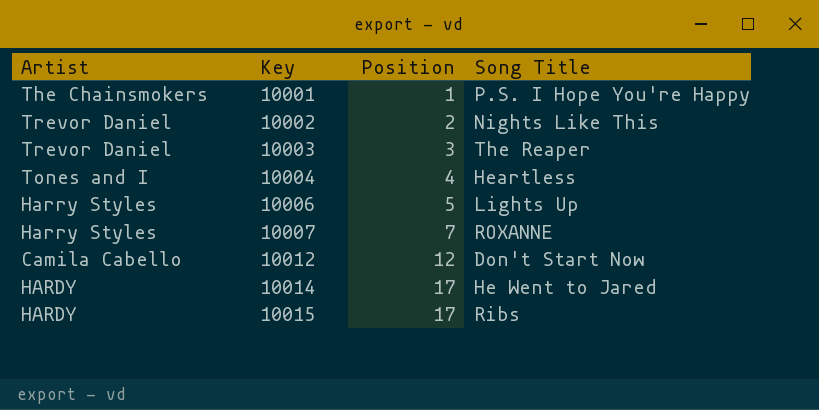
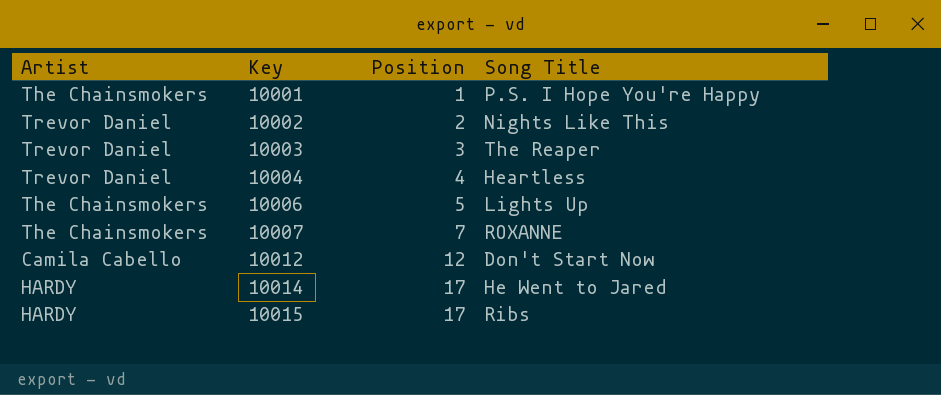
10004 | Artist: Tones and I -> Trevor Daniel
10006 | Artist: Harry Styles -> The Chainsmokers
10007 | Artist: Harry Styles -> The Chainsmokers

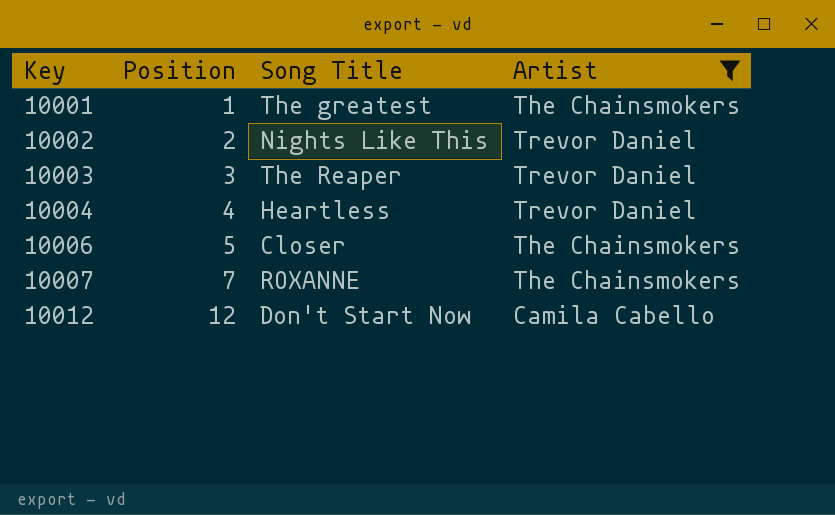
filter: none -> Artist != HARDY
column Artist | position: 1 -> 4
10001 | Song Title: P.S. I Hope You're Happy -> The greatest
10006 | Song Title: Lights Up -> Closer

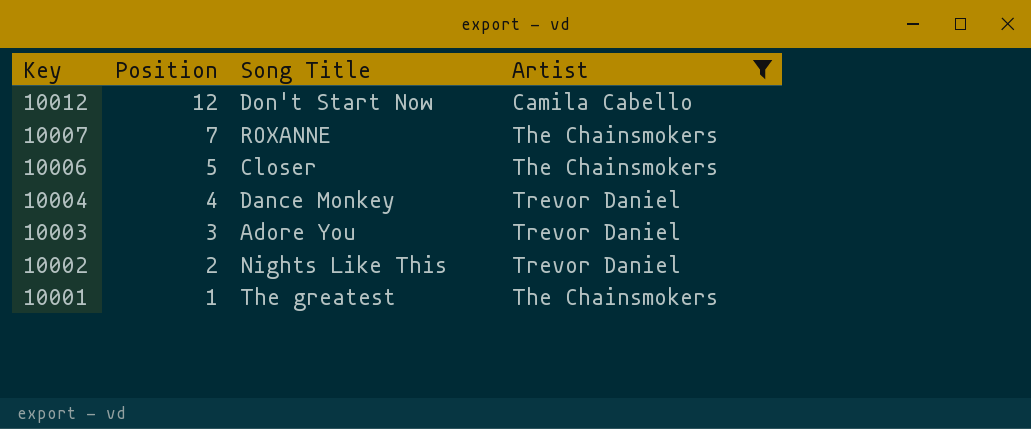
row order: Key ascending -> Key descending
10004 | Song Title: Heartless -> Dance Monkey
10003 | Song Title: The Reaper -> Adore You

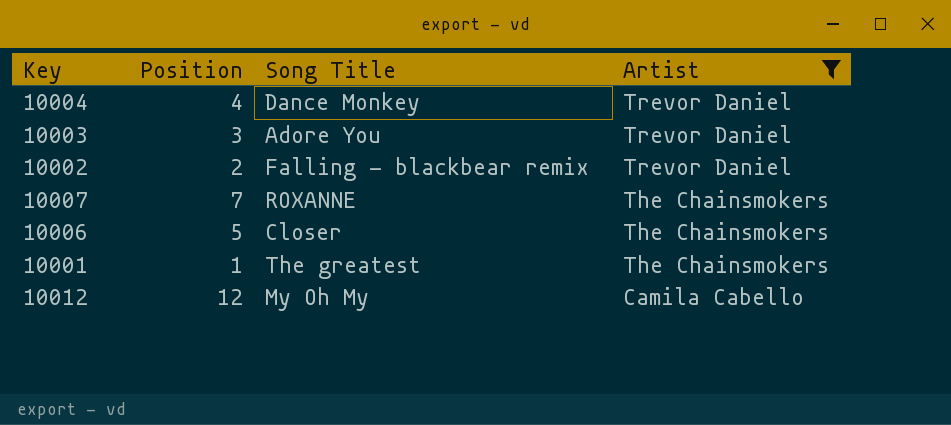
row order: Key descending -> Artist descending
10002 | Song Title: Nights Like This -> Falling - blackbear remix
10012 | Song Title: Don't Start Now -> My Oh My

